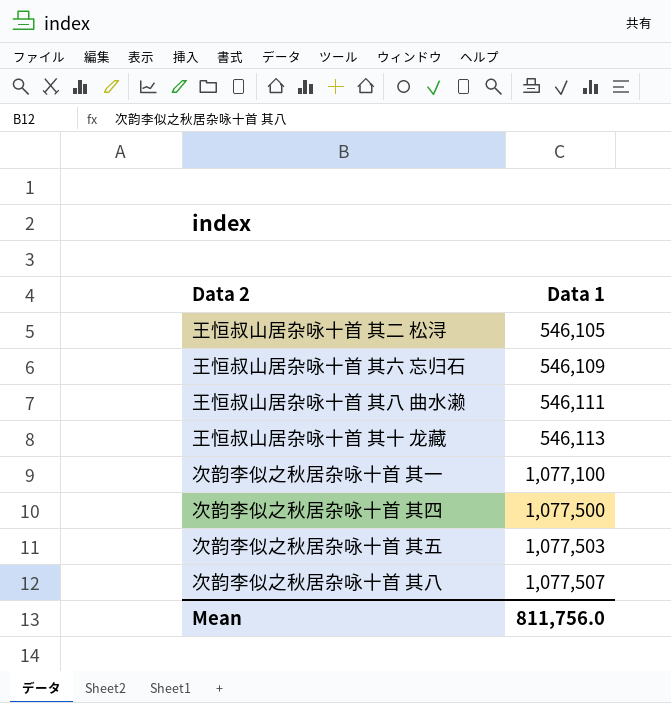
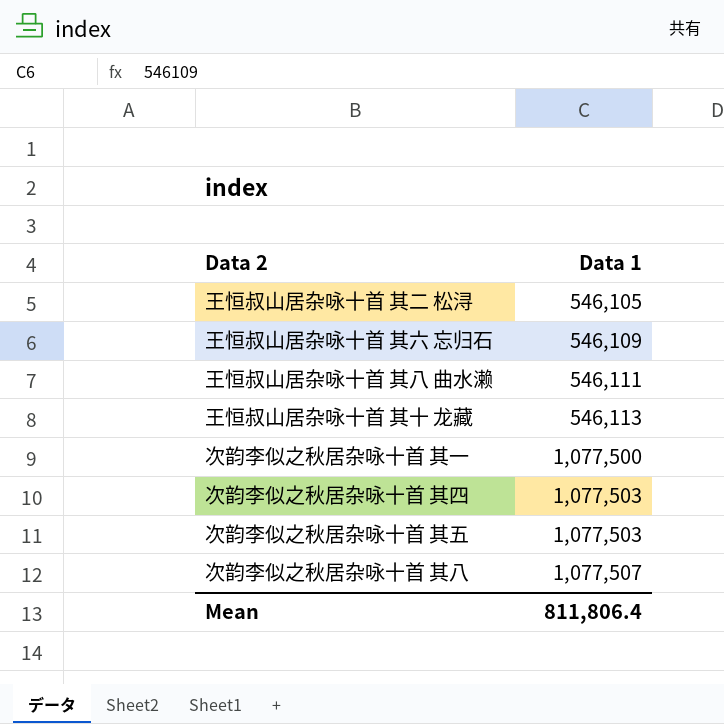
次韵李似之秋居杂咏十首 其一 | Data 1: 1,077,100 -> 1,077,500
次韵李似之秋居杂咏十首 其四 | Data 1: 1,077,500 -> 1,077,503
Mean | Data 1: 811,756.0 -> 811,806.4

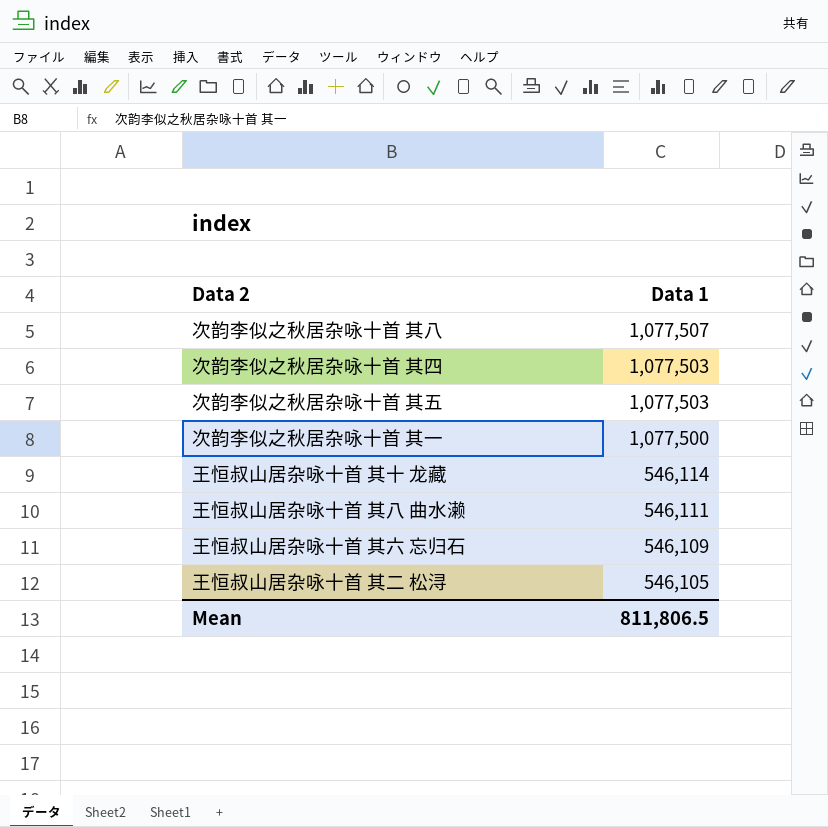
row order: Data 1 ascending -> Data 1 descending
王恒叔山居杂咏十首 其十 龙藏 | Data 1: 546,113 -> 546,114
Mean | Data 1: 811,806.4 -> 811,806.5

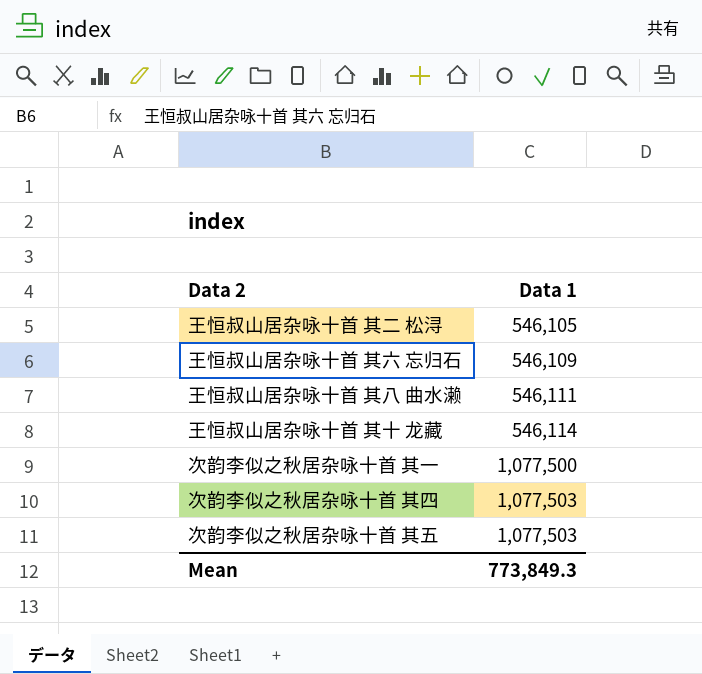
row order: Data 1 descending -> Data 1 ascending
row 次韵李似之秋居杂咏十首 其八: 1,077,507 -> none
Mean | Data 1: 811,806.5 -> 773,849.3

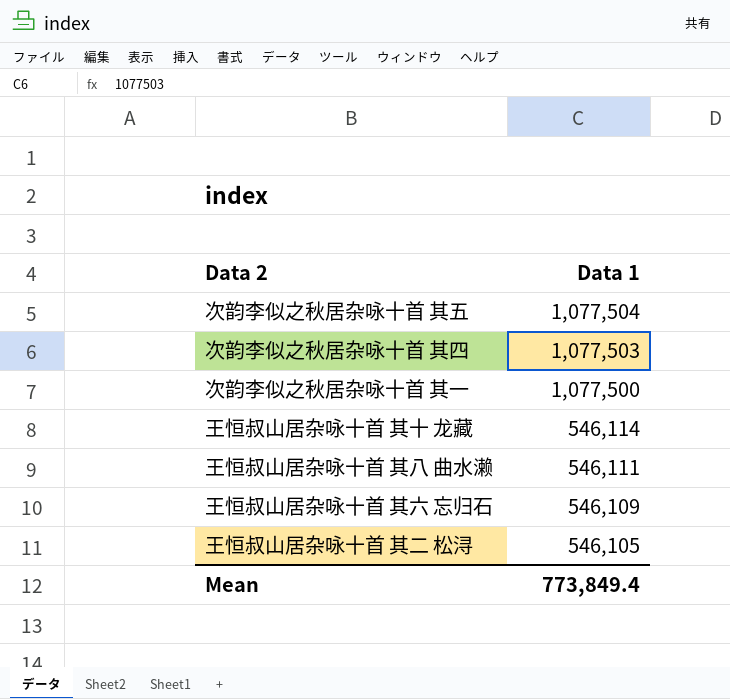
row order: Data 1 ascending -> Data 1 descending
次韵李似之秋居杂咏十首 其五 | Data 1: 1,077,503 -> 1,077,504
Mean | Data 1: 773,849.3 -> 773,849.4

